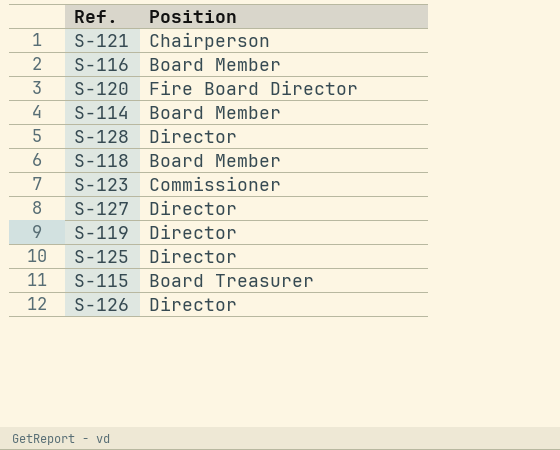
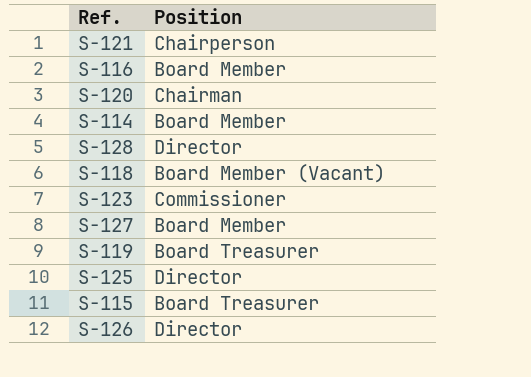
S-120 | Position: Fire Board Director -> Chairman
S-118 | Position: Board Member -> Board Member (Vacant)
S-127 | Position: Director -> Board Member
S-119 | Position: Director -> Board Treasurer

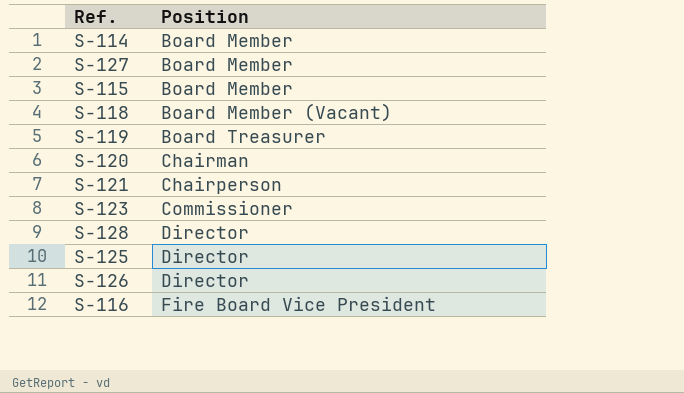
row order: none -> Position ascending
S-115 | Position: Board Treasurer -> Board Member
S-116 | Position: Board Member -> Fire Board Vice President

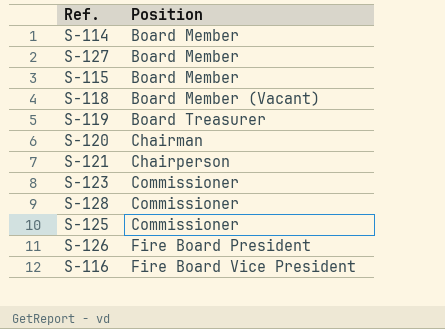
S-128 | Position: Director -> Commissioner
S-125 | Position: Director -> Commissioner
S-126 | Position: Director -> Fire Board President

